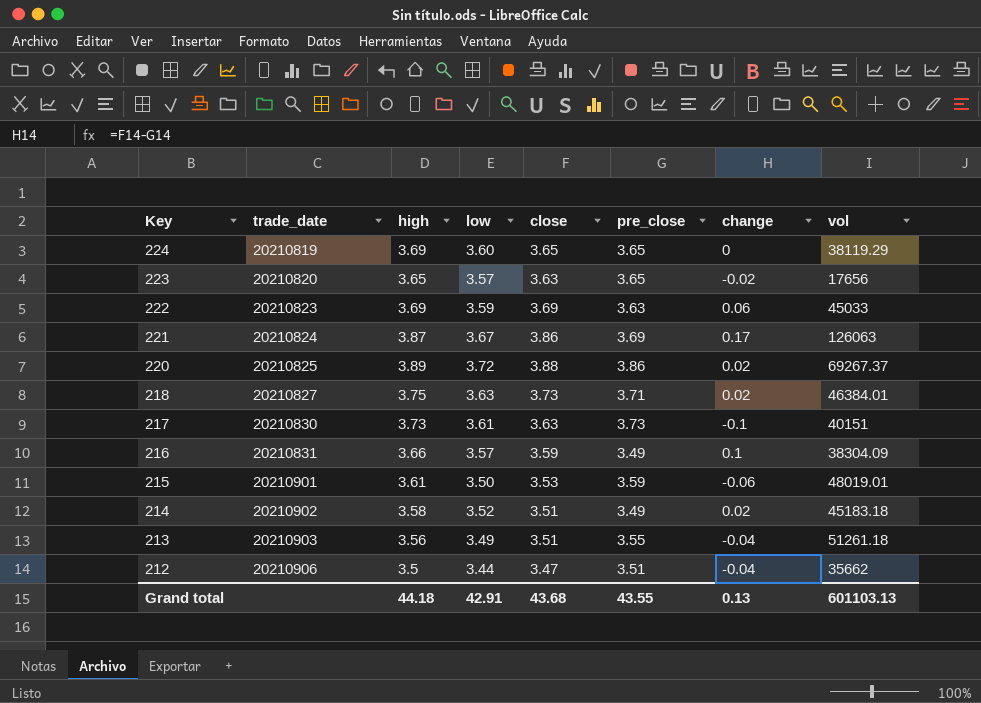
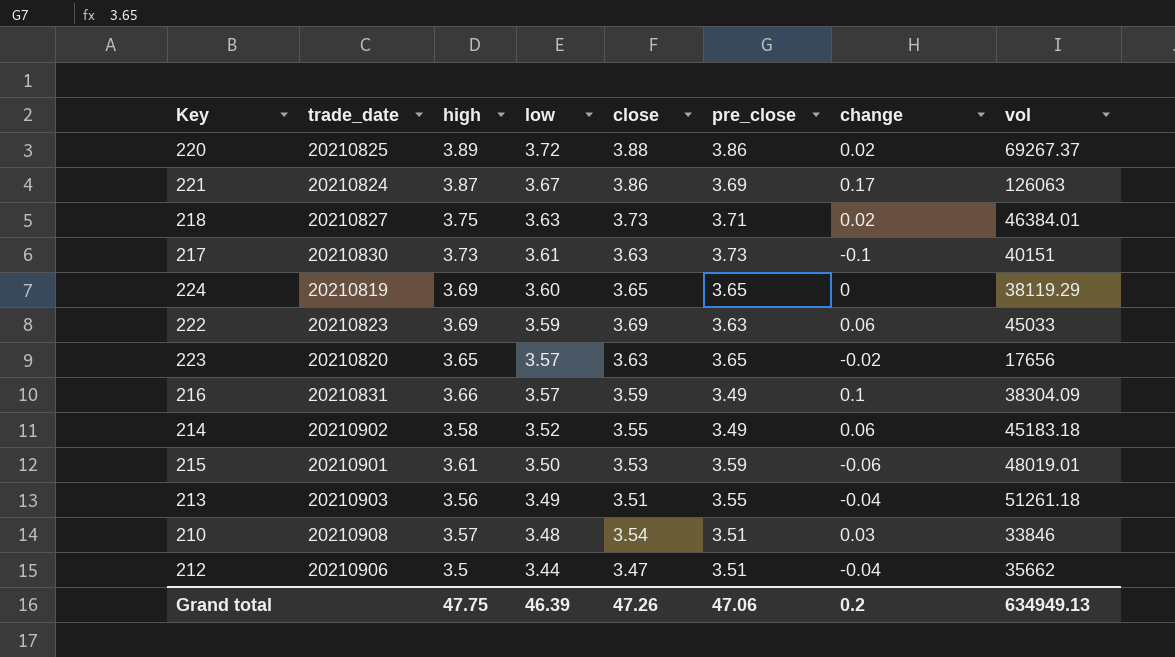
row order: Key descending -> low descending
214 | close: 3.51 -> 3.55
214 | change: 0.02 -> 0.06
row 210: none -> 20210908 | 3.57 | 3.48 | 3.54 | 3.51 | 0.03 | 33846
Grand total | high: 44.18 -> 47.75
Grand total | low: 42.91 -> 46.39
Grand total | close: 43.68 -> 47.26
Grand total | pre_close: 43.55 -> 47.06
Grand total | change: 0.13 -> 0.2
Grand total | vol: 601103.13 -> 634949.13

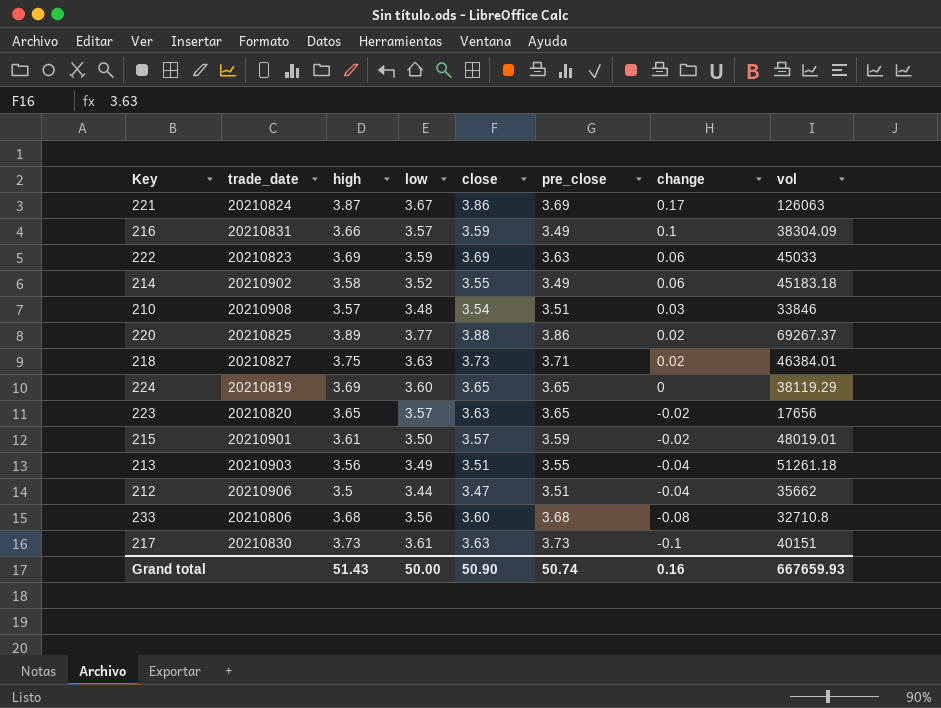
row order: low descending -> change descending
220 | low: 3.72 -> 3.77
215 | close: 3.53 -> 3.57
215 | change: -0.06 -> -0.02
row 233: none -> 20210806 | 3.68 | 3.56 | 3.60 | 3.68 | -0.08 | 32710.8
Grand total | high: 47.75 -> 51.43
Grand total | low: 46.39 -> 50.00
Grand total | close: 47.26 -> 50.90
Grand total | pre_close: 47.06 -> 50.74
Grand total | change: 0.2 -> 0.16
Grand total | vol: 634949.13 -> 667659.93

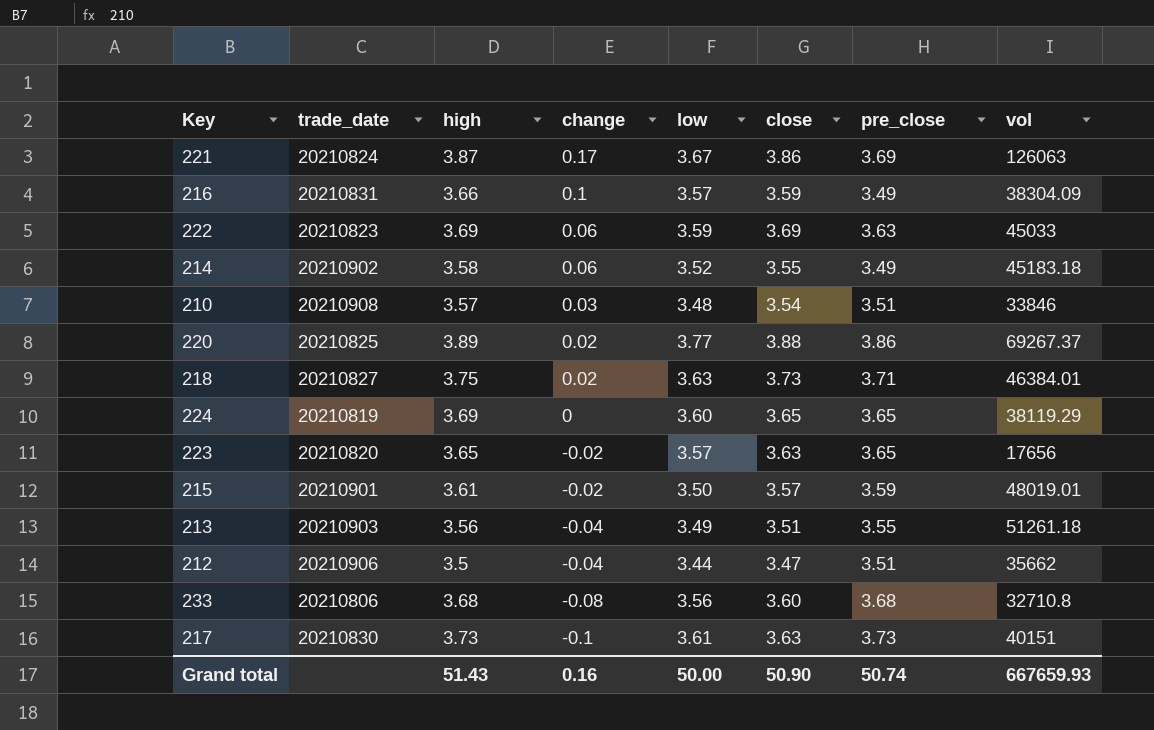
column change | position: 7 -> 4

